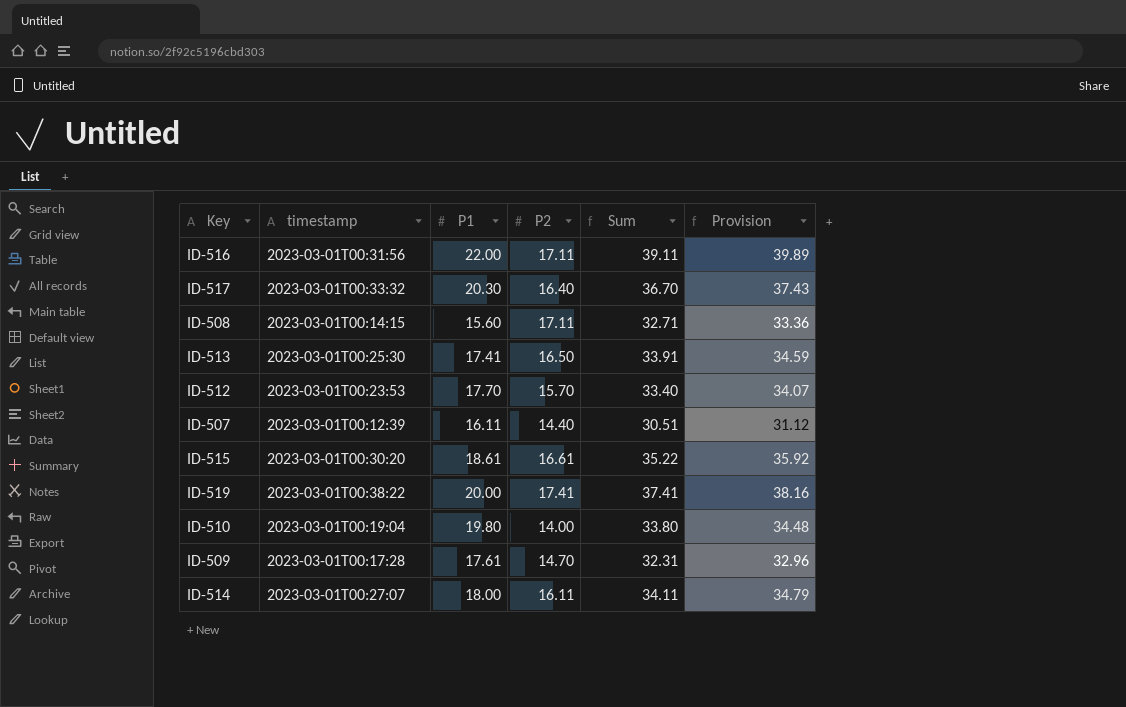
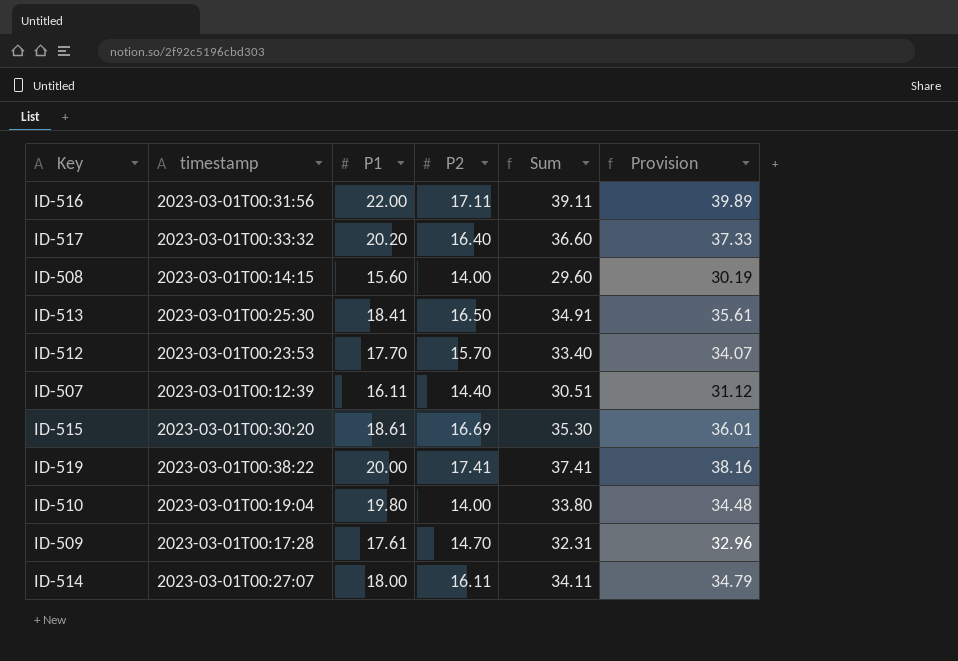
ID-517 | P1: 20.30 -> 20.20
ID-517 | Sum: 36.70 -> 36.60
ID-517 | Provision: 37.43 -> 37.33
ID-508 | P2: 17.11 -> 14.00
ID-508 | Sum: 32.71 -> 29.60
ID-508 | Provision: 33.36 -> 30.19
ID-513 | P1: 17.41 -> 18.41
ID-513 | Sum: 33.91 -> 34.91
ID-513 | Provision: 34.59 -> 35.61
ID-515 | P2: 16.61 -> 16.69
ID-515 | Sum: 35.22 -> 35.30
ID-515 | Provision: 35.92 -> 36.01

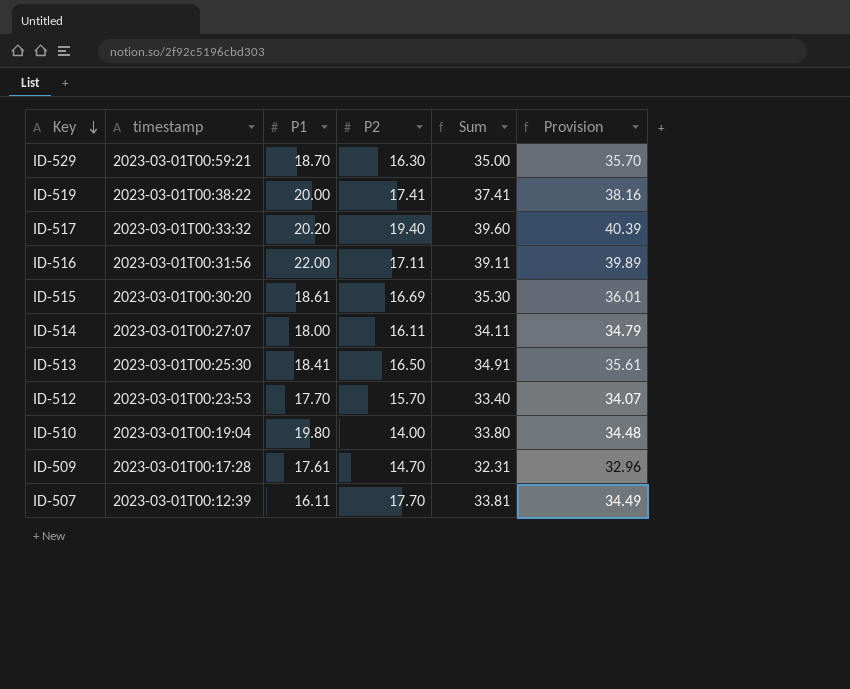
row order: none -> Key descending
row ID-508: 2023-03-01T00:14:15 | 15.60 | 14.00 | 29.60 | 30.19 -> none
row ID-529: none -> 2023-03-01T00:59:21 | 18.70 | 16.30 | 35.00 | 35.70
ID-517 | P2: 16.40 -> 19.40
ID-517 | Sum: 36.60 -> 39.60
ID-517 | Provision: 37.33 -> 40.39
ID-507 | P2: 14.40 -> 17.70
ID-507 | Sum: 30.51 -> 33.81
ID-507 | Provision: 31.12 -> 34.49

